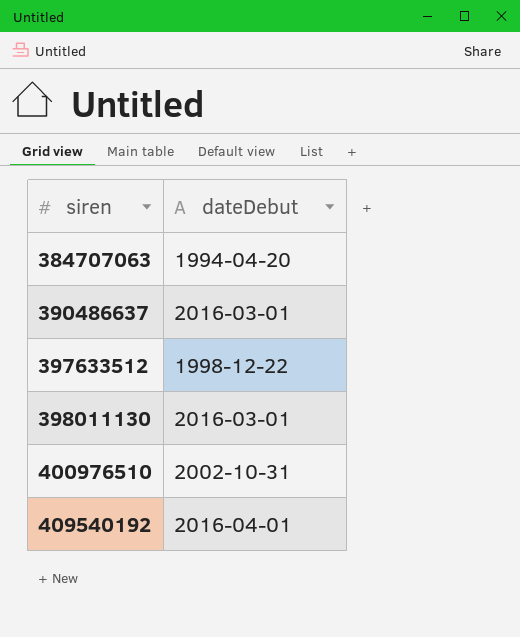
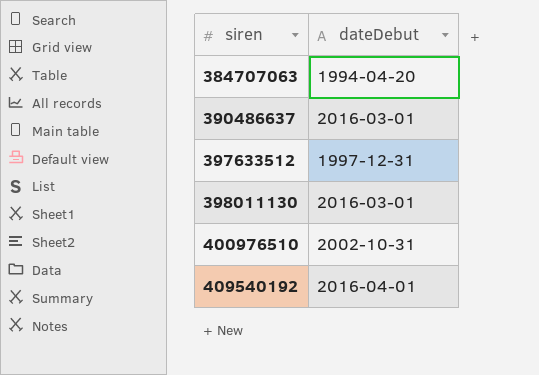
397633512 | dateDebut: 1998-12-22 -> 1997-12-31

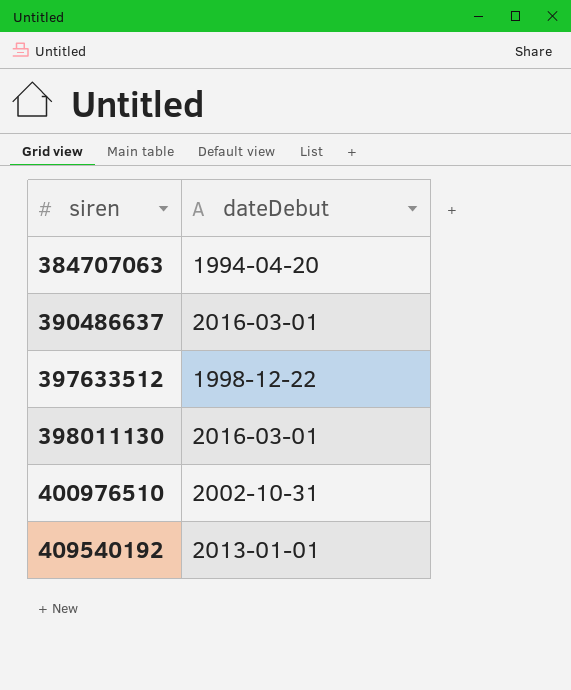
397633512 | dateDebut: 1997-12-31 -> 1998-12-22
409540192 | dateDebut: 2016-04-01 -> 2013-01-01

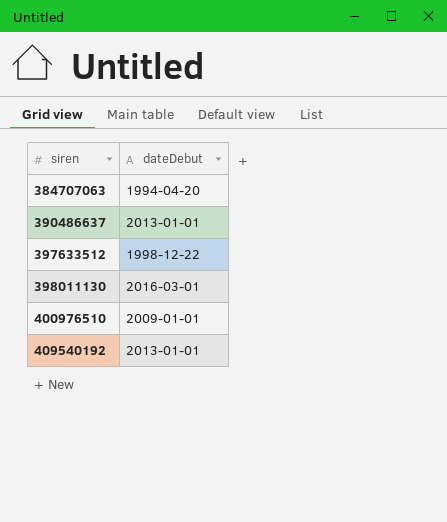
390486637 | dateDebut: 2016-03-01 -> 2013-01-01
400976510 | dateDebut: 2002-10-31 -> 2009-01-01

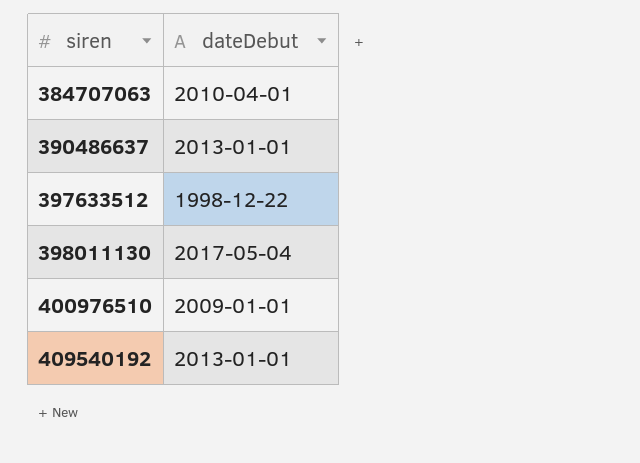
384707063 | dateDebut: 1994-04-20 -> 2010-04-01
398011130 | dateDebut: 2016-03-01 -> 2017-05-04

